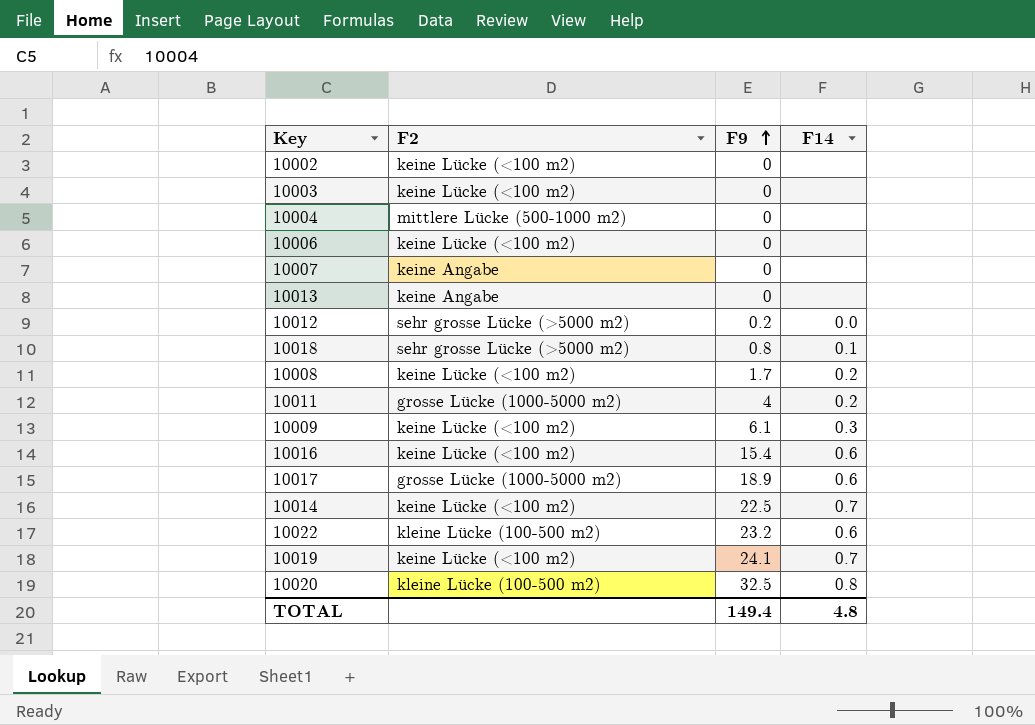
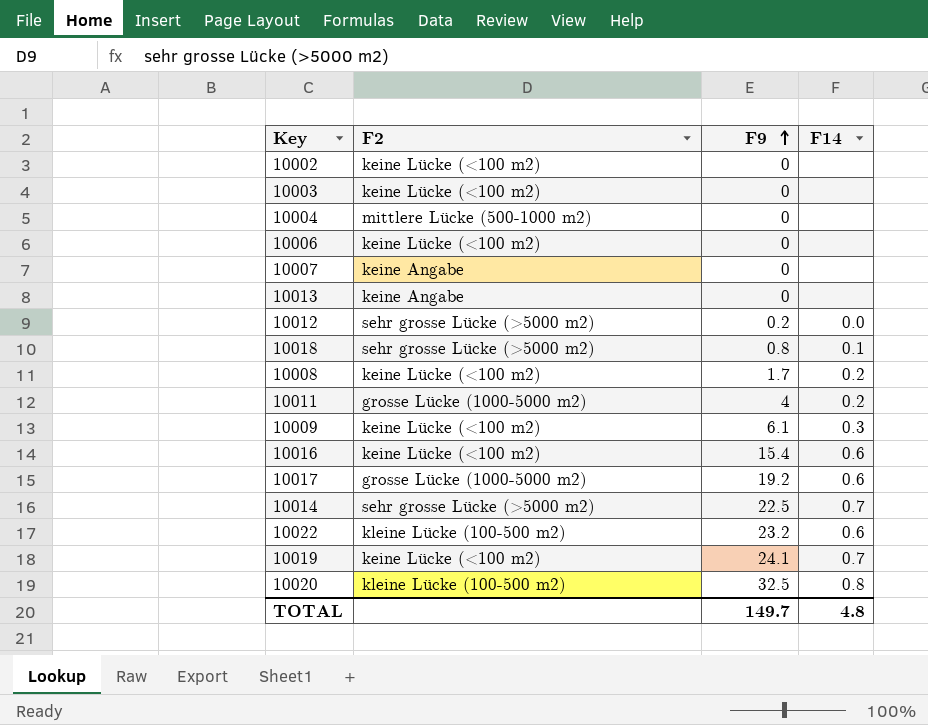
10017 | F9: 18.9 -> 19.2
10014 | F2: keine Lücke (<100 m2) -> sehr grosse Lücke (>5000 m2)
TOTAL | F9: 149.4 -> 149.7

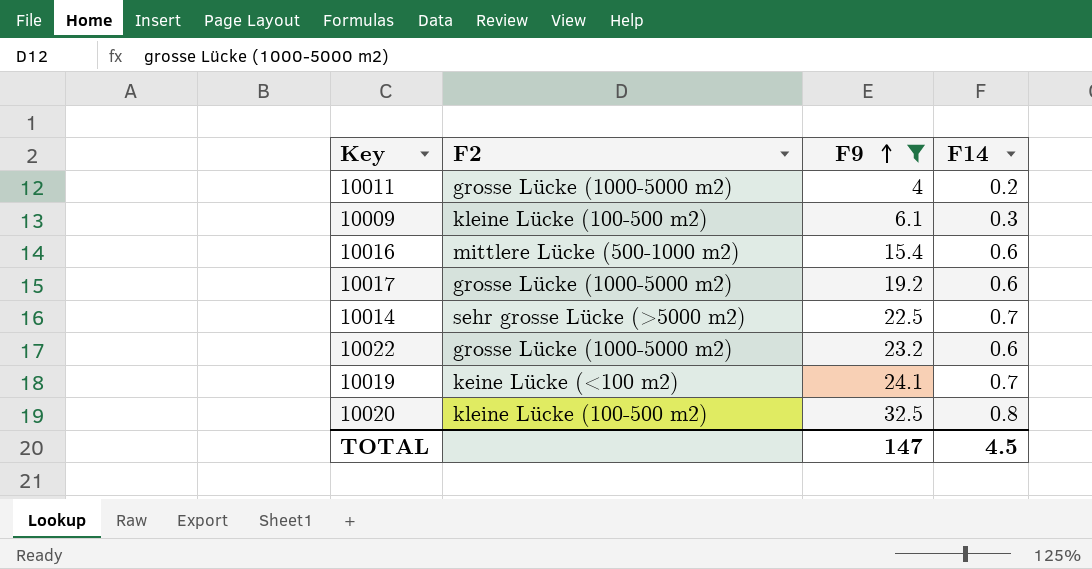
filter: none -> F9 >= 4
10009 | F2: keine Lücke (<100 m2) -> kleine Lücke (100-500 m2)
10016 | F2: keine Lücke (<100 m2) -> mittlere Lücke (500-1000 m2)
10022 | F2: kleine Lücke (100-500 m2) -> grosse Lücke (1000-5000 m2)
TOTAL | F9: 149.7 -> 147
TOTAL | F14: 4.8 -> 4.5

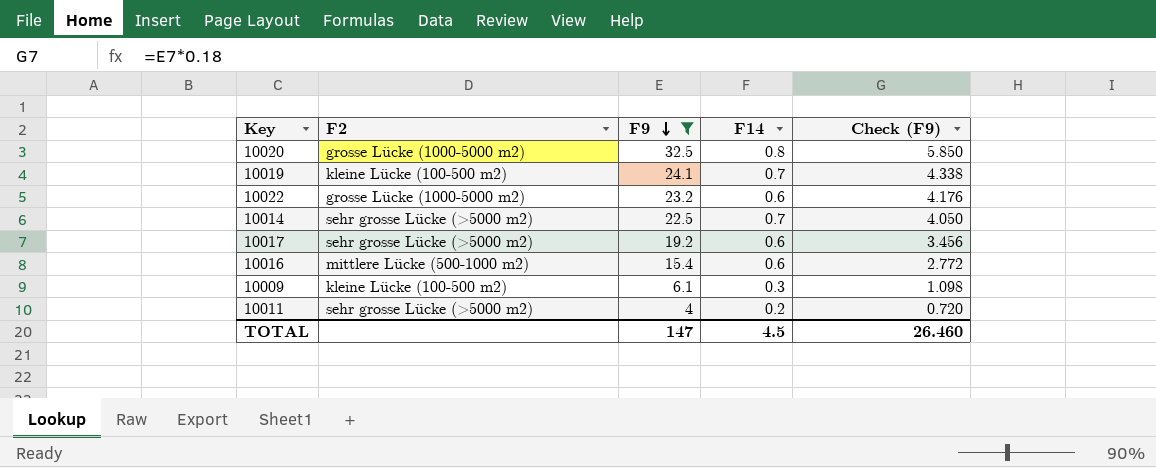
row order: F9 ascending -> F9 descending
column Check (F9) | formula: none -> [F9] * 0.18
10020 | F2: kleine Lücke (100-500 m2) -> grosse Lücke (1000-5000 m2)
10019 | F2: keine Lücke (<100 m2) -> kleine Lücke (100-500 m2)
10017 | F2: grosse Lücke (1000-5000 m2) -> sehr grosse Lücke (>5000 m2)
10011 | F2: grosse Lücke (1000-5000 m2) -> sehr grosse Lücke (>5000 m2)

